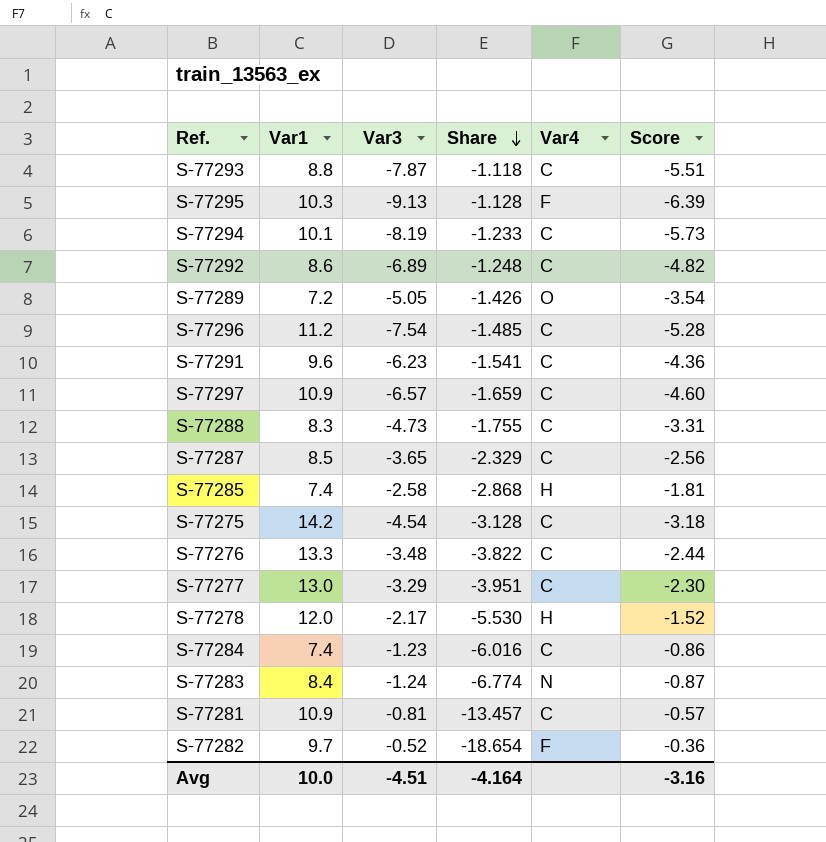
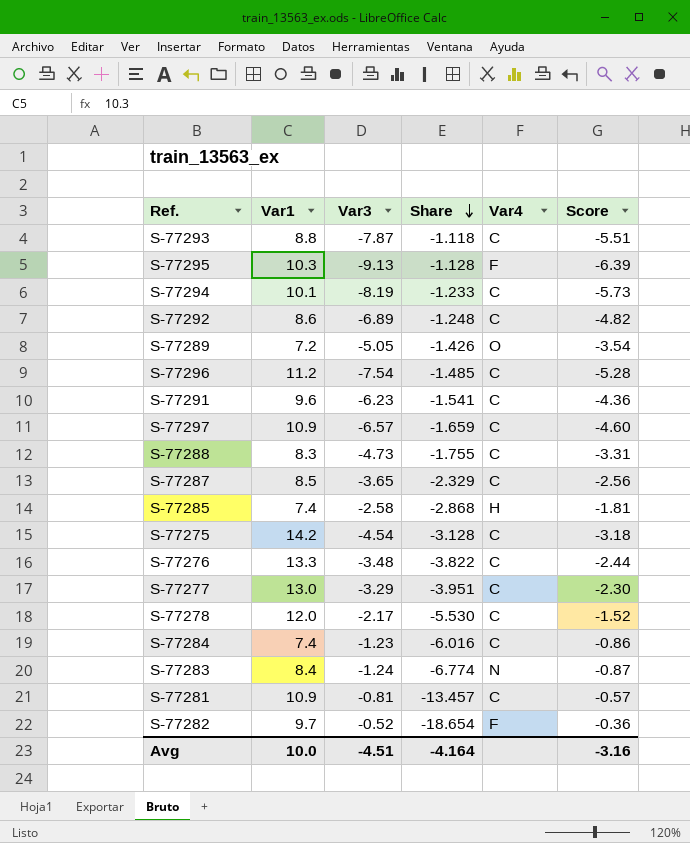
S-77278 | Var4: H -> C

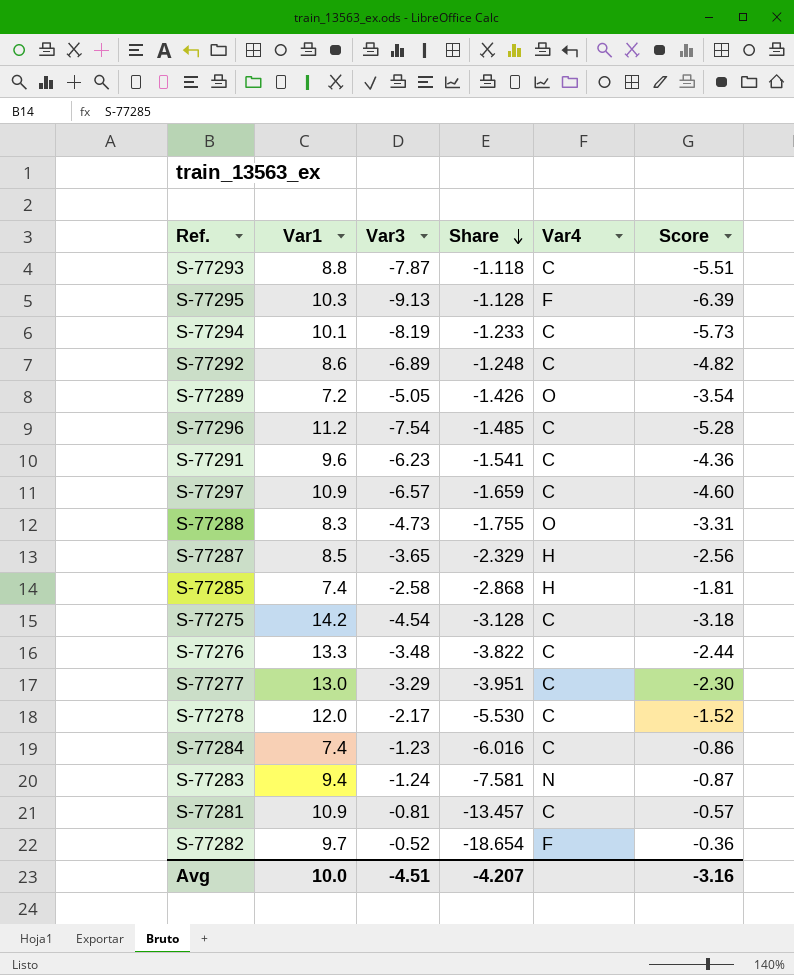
S-77288 | Var4: C -> O
S-77287 | Var4: C -> H
S-77283 | Var1: 8.4 -> 9.4
S-77283 | Share: -6.774 -> -7.581
Avg | Share: -4.164 -> -4.207

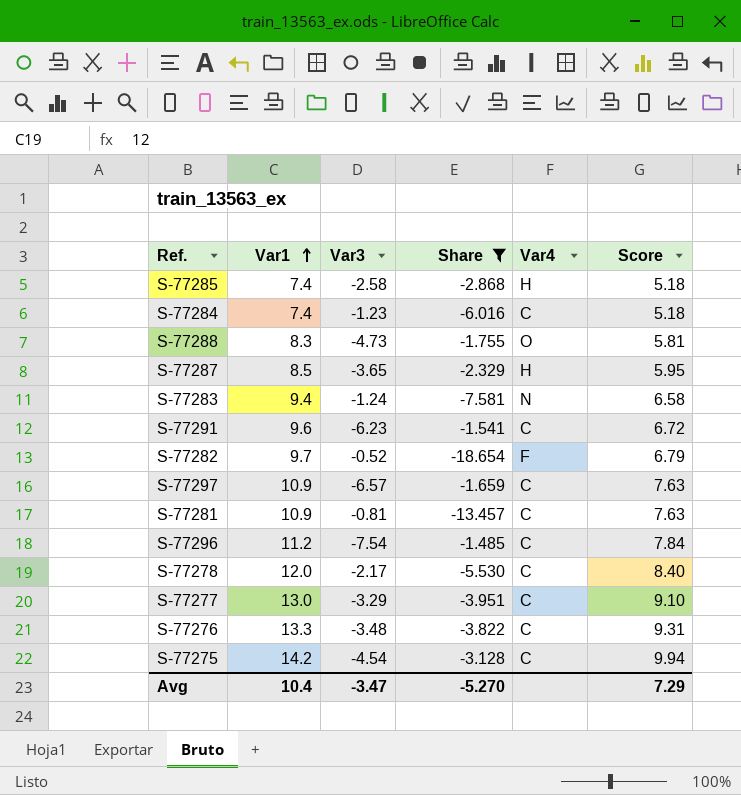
filter: none -> Share <= -1.485
row order: Share descending -> Var1 ascending
column Score | formula: [Var3] * 0.7 -> [Var1] * 0.7
Avg | Var1: 10.0 -> 10.4
Avg | Var3: -4.51 -> -3.47
Avg | Share: -4.207 -> -5.270
Avg | Score: -3.16 -> 7.29

